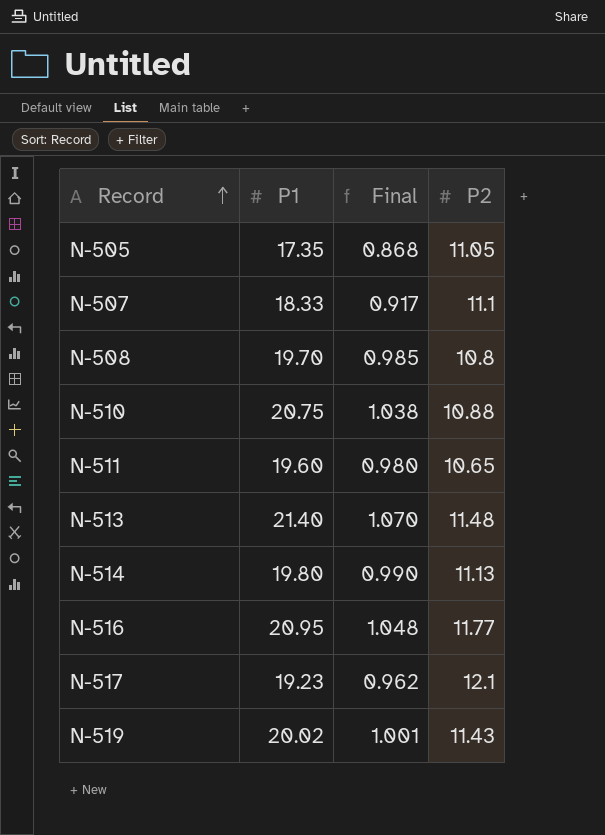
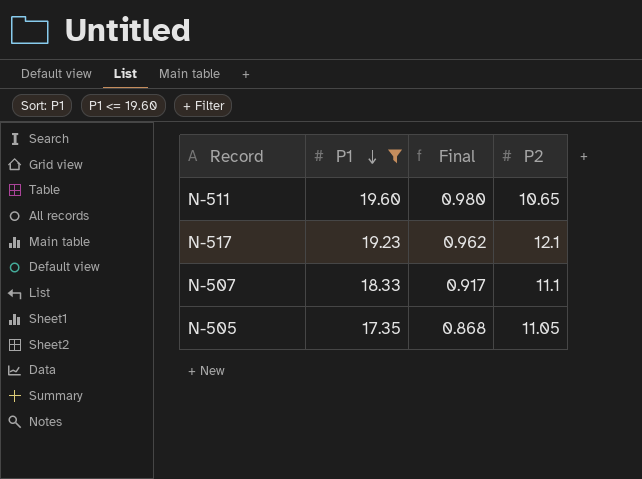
filter: none -> P1 <= 19.60
row order: Record ascending -> P1 descending

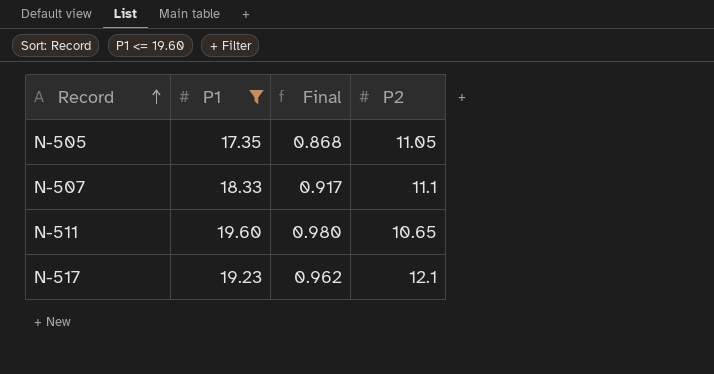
row order: P1 descending -> Record ascending

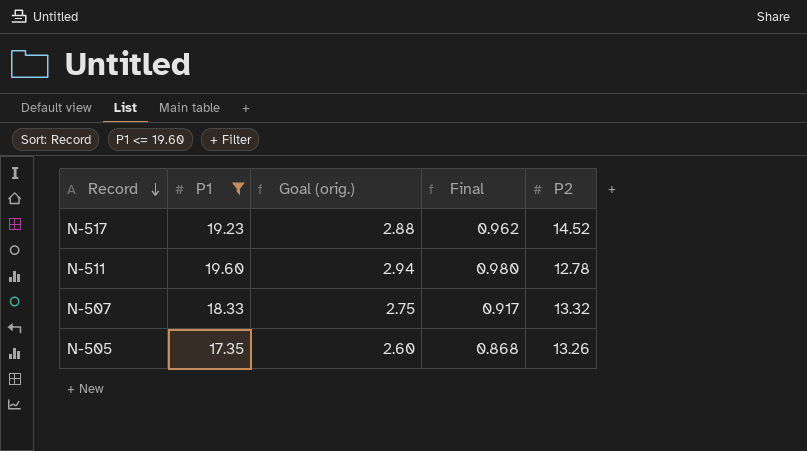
row order: Record ascending -> Record descending
column Goal (orig.) | formula: none -> [P1] * 0.15
N-517 | P2: 12.1 -> 14.52
N-511 | P2: 10.65 -> 12.78
N-507 | P2: 11.1 -> 13.32
N-505 | P2: 11.05 -> 13.26

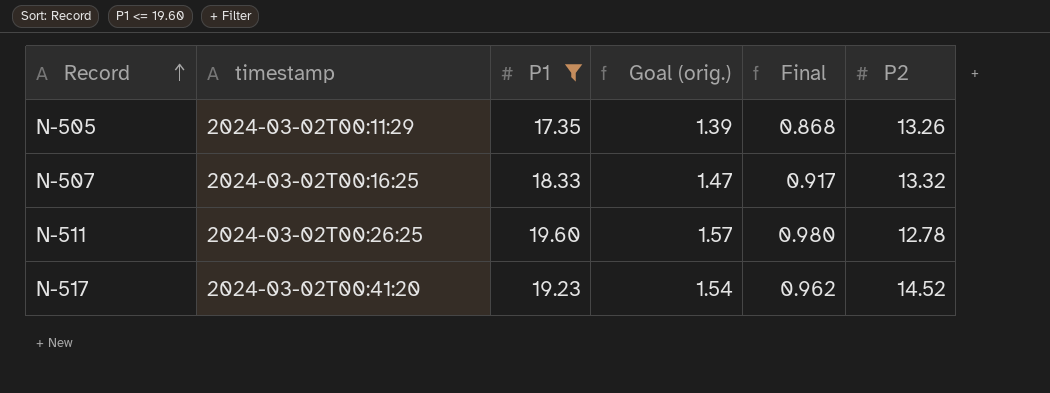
row order: Record descending -> Record ascending
column timestamp | position: none -> 2
column Goal (orig.) | formula: [P1] * 0.15 -> [P1] * 0.08

